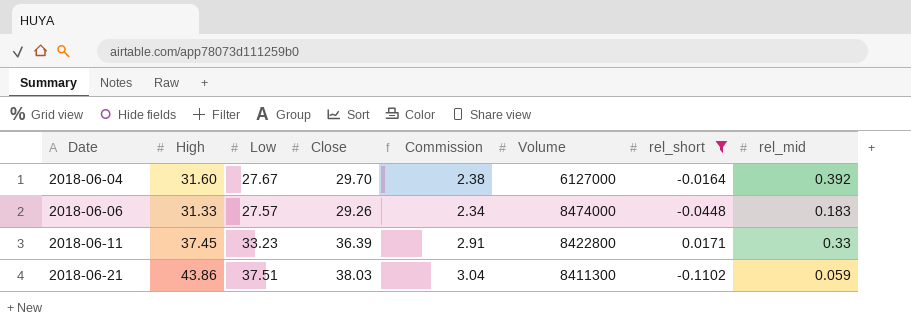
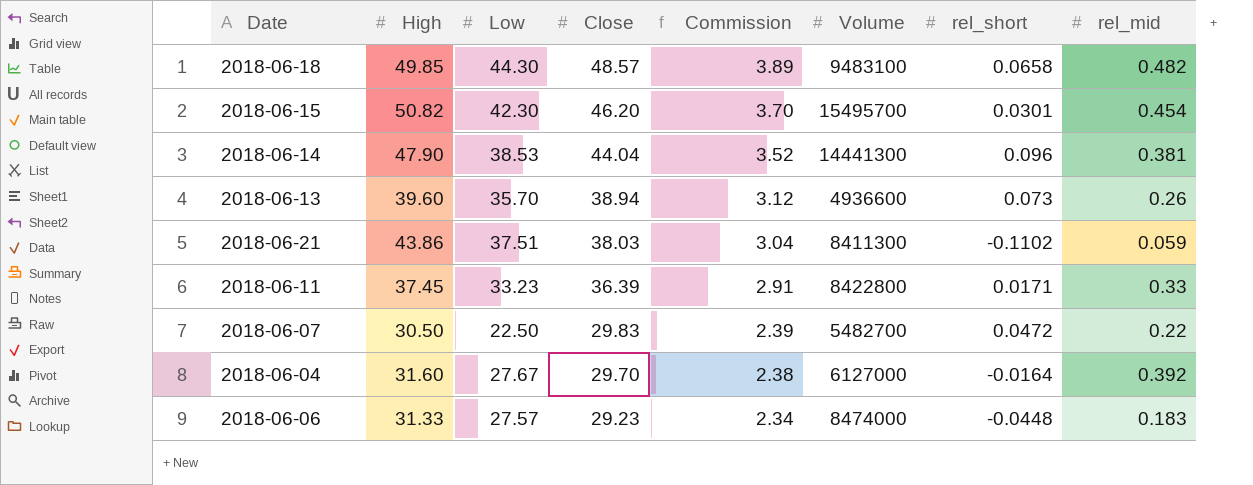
filter: rel_short <= 0.0171 -> none
row order: Date ascending -> Close descending
2018-06-06 | Close: 29.26 -> 29.23

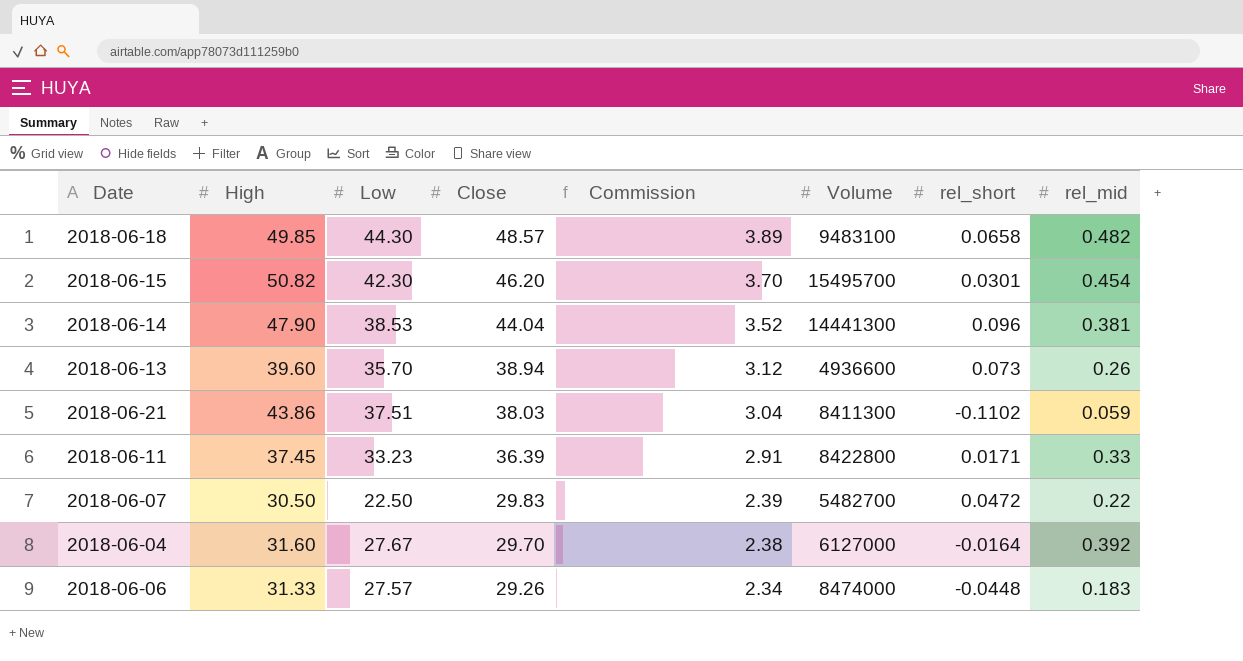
2018-06-06 | Close: 29.23 -> 29.26

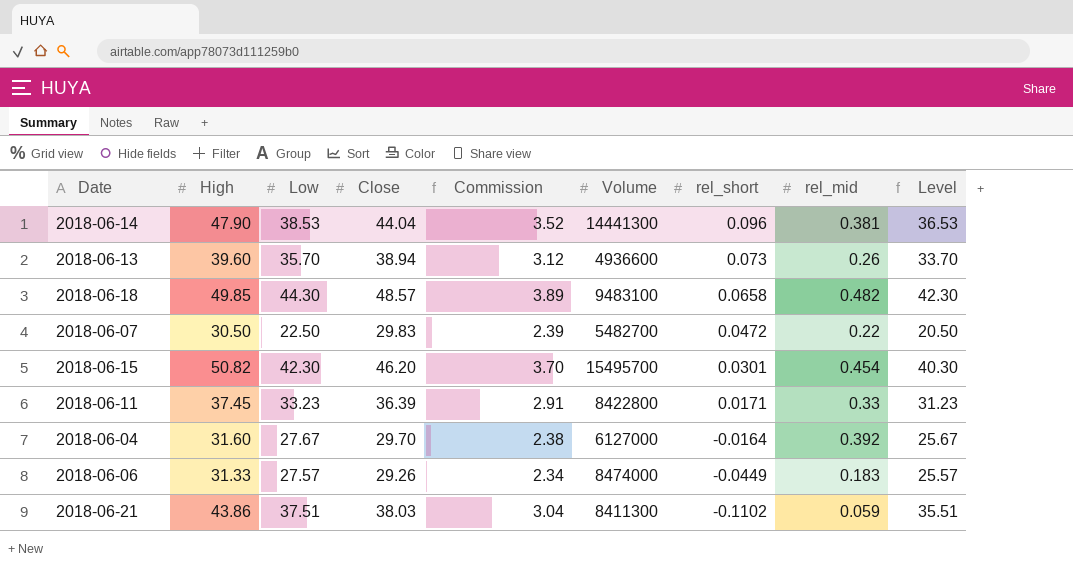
row order: Close descending -> rel_short descending
column Level | formula: none -> [Low] - 2
2018-06-06 | rel_short: -0.0448 -> -0.0449

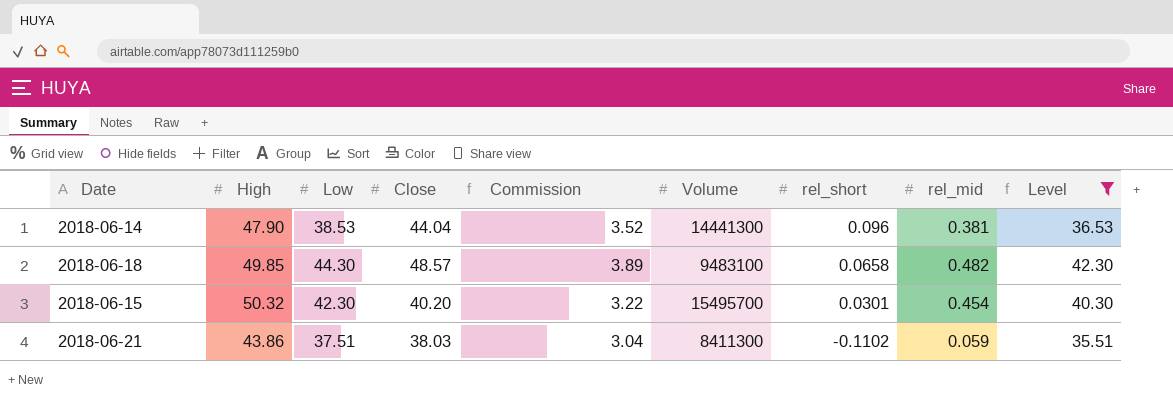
filter: none -> Level >= 35.51
2018-06-15 | High: 50.82 -> 50.32
2018-06-15 | Close: 46.20 -> 40.20
2018-06-15 | Commission: 3.70 -> 3.22

